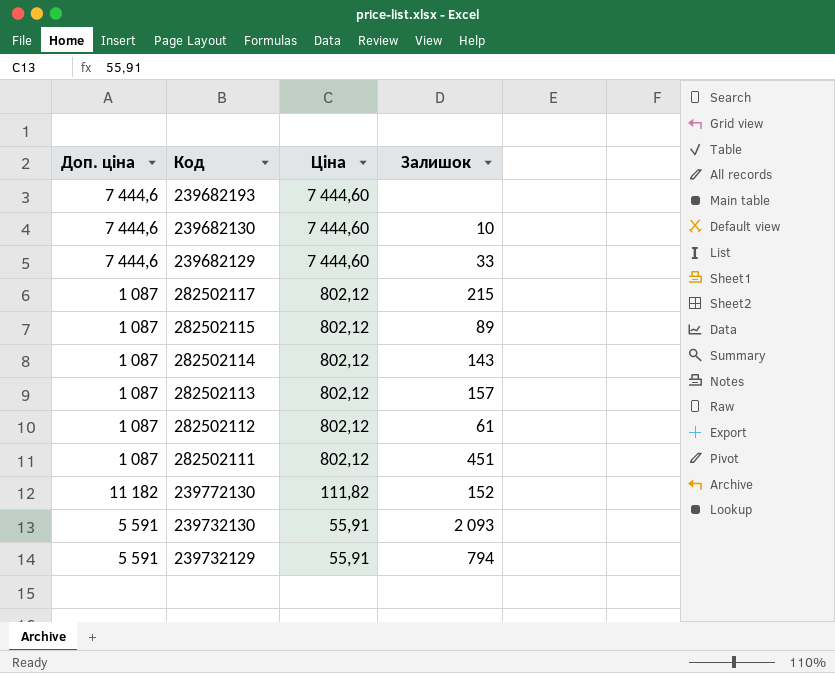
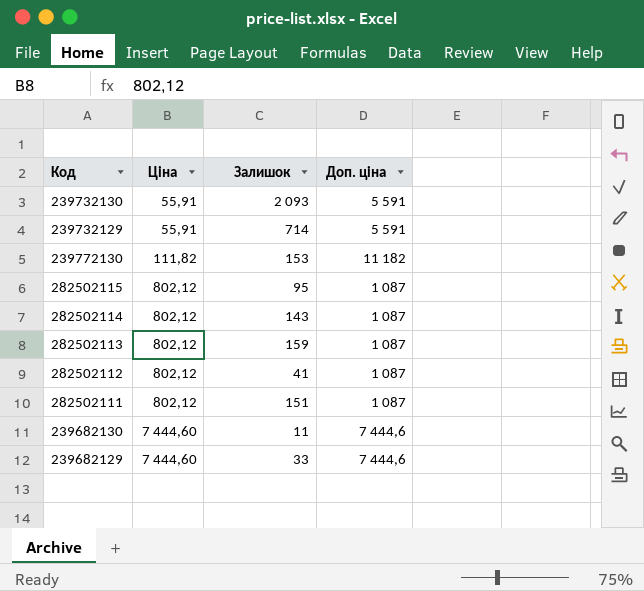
row order: Ціна descending -> Ціна ascending
column Доп. ціна | position: 1 -> 4
row 239682193: 7 444,6 | 7 444,60 | none -> none
row 282502117: 1 087 | 802,12 | 215 -> none
239732129 | Залишок: 794 -> 714
239772130 | Залишок: 152 -> 153
282502115 | Залишок: 89 -> 95
282502113 | Залишок: 157 -> 159
282502112 | Залишок: 61 -> 41
282502111 | Залишок: 451 -> 151
239682130 | Залишок: 10 -> 11

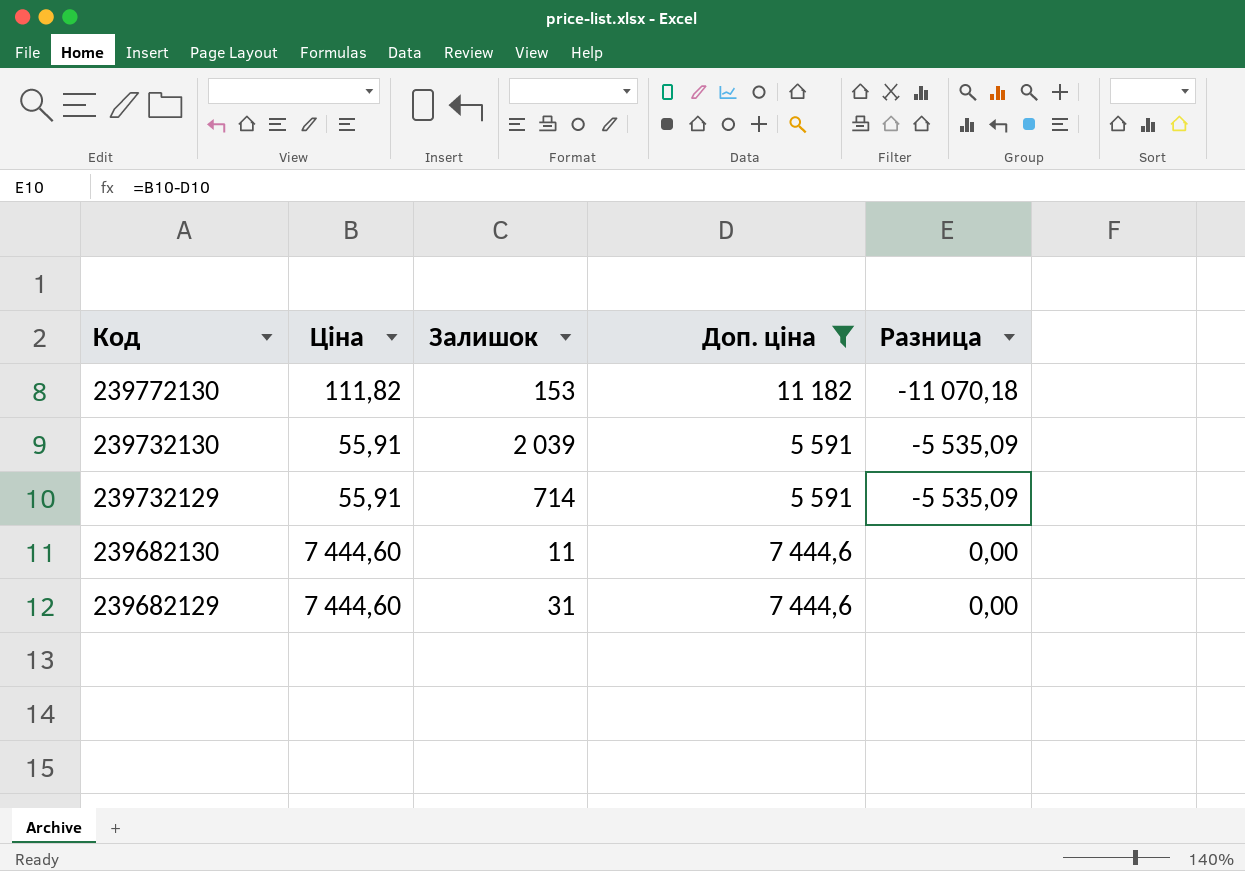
filter: none -> Доп. ціна != 1 087
row order: Ціна ascending -> Код descending
column Разница | formula: none -> [Ціна] - [Доп. ціна]
239732130 | Залишок: 2 093 -> 2 039
239682129 | Залишок: 33 -> 31

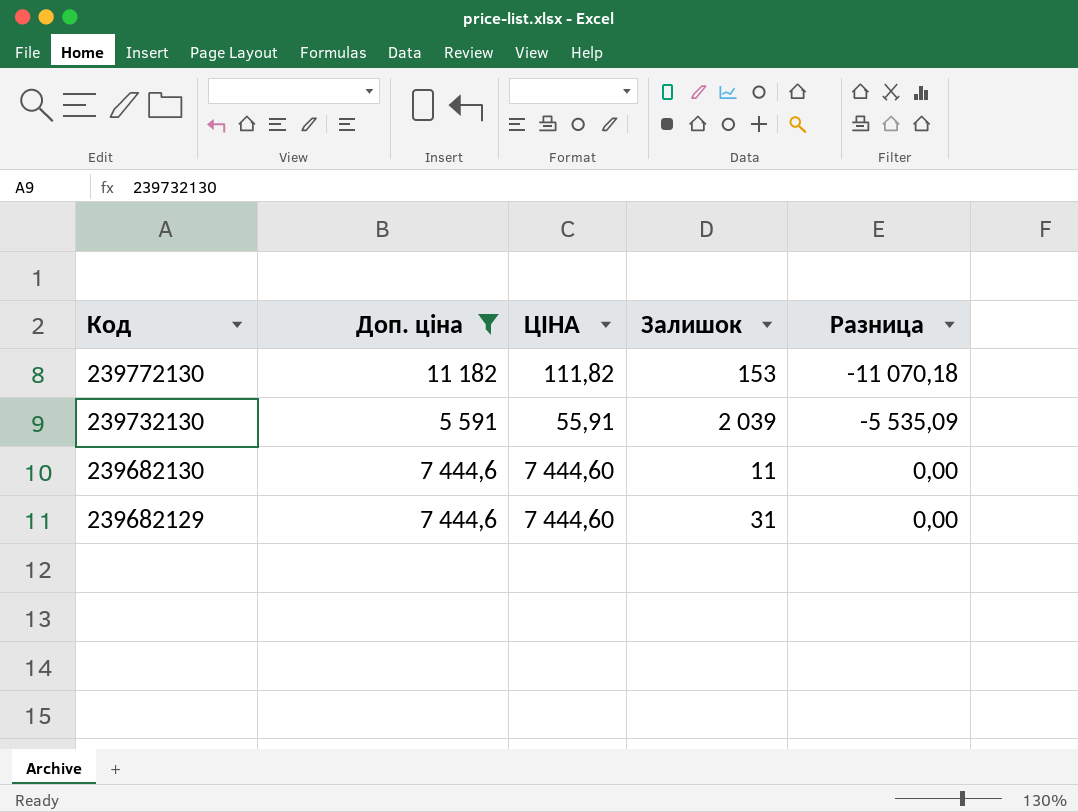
column Доп. ціна | position: 4 -> 2
column name: Ціна -> ЦІНА
row 239732129: 55,91 | 714 | 5 591 | -5 535,09 -> none

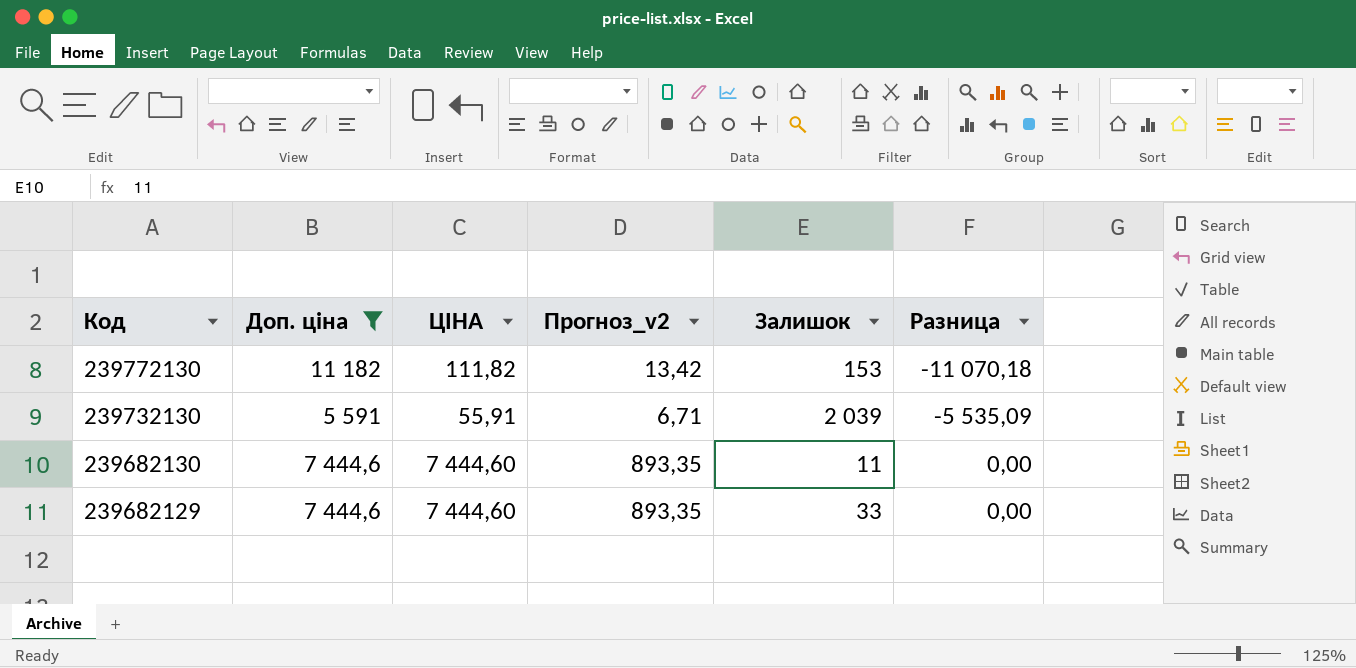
column Прогноз_v2 | formula: none -> [ЦІНА] * 0,12
239682129 | Залишок: 31 -> 33

